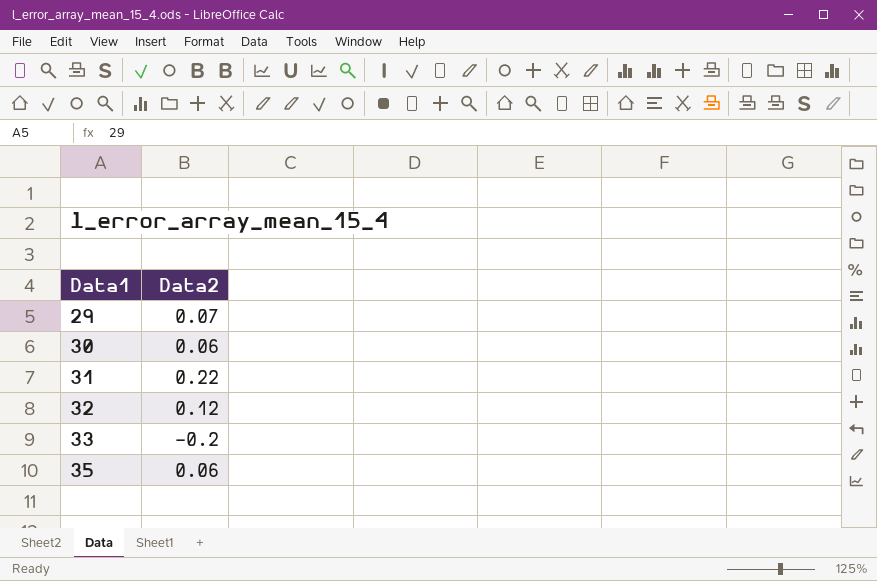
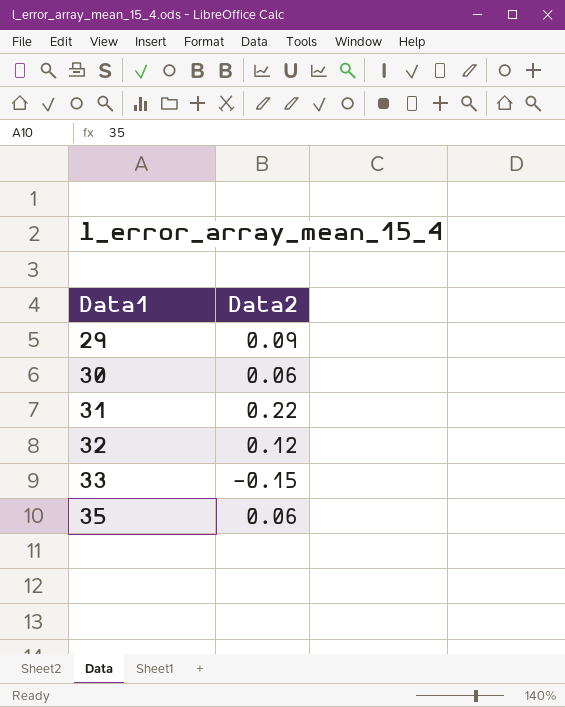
29 | Data2: 0.07 -> 0.09
33 | Data2: -0.2 -> -0.15

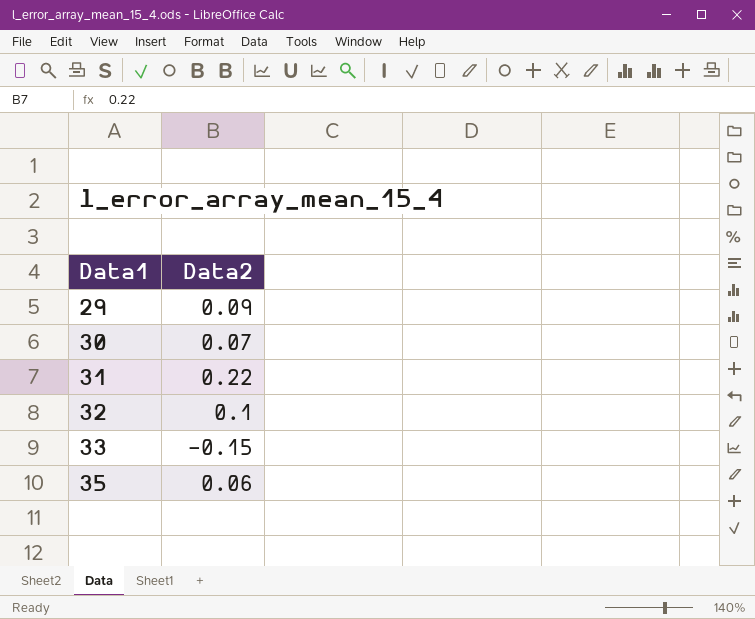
30 | Data2: 0.06 -> 0.07
32 | Data2: 0.12 -> 0.1

